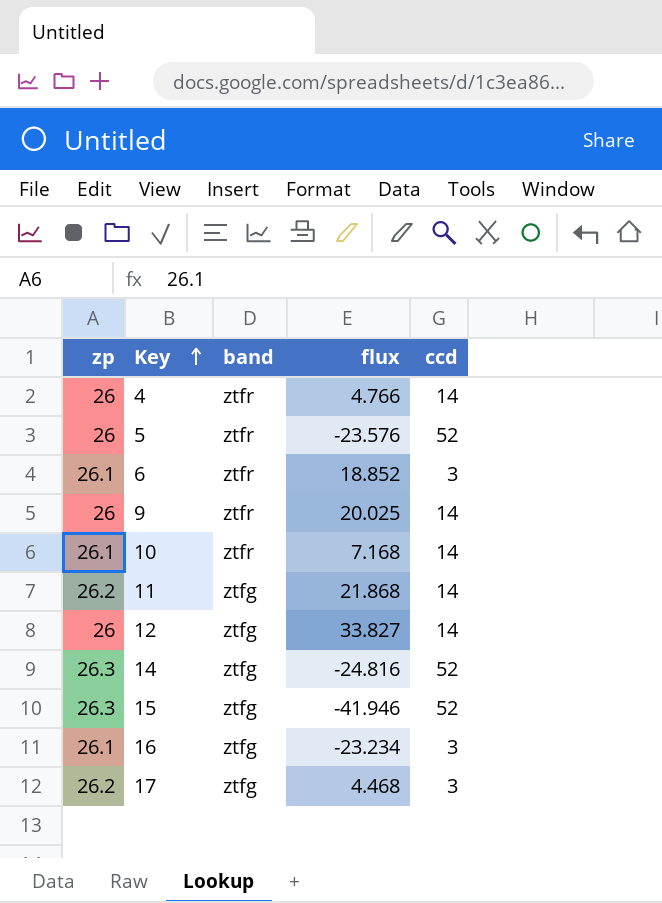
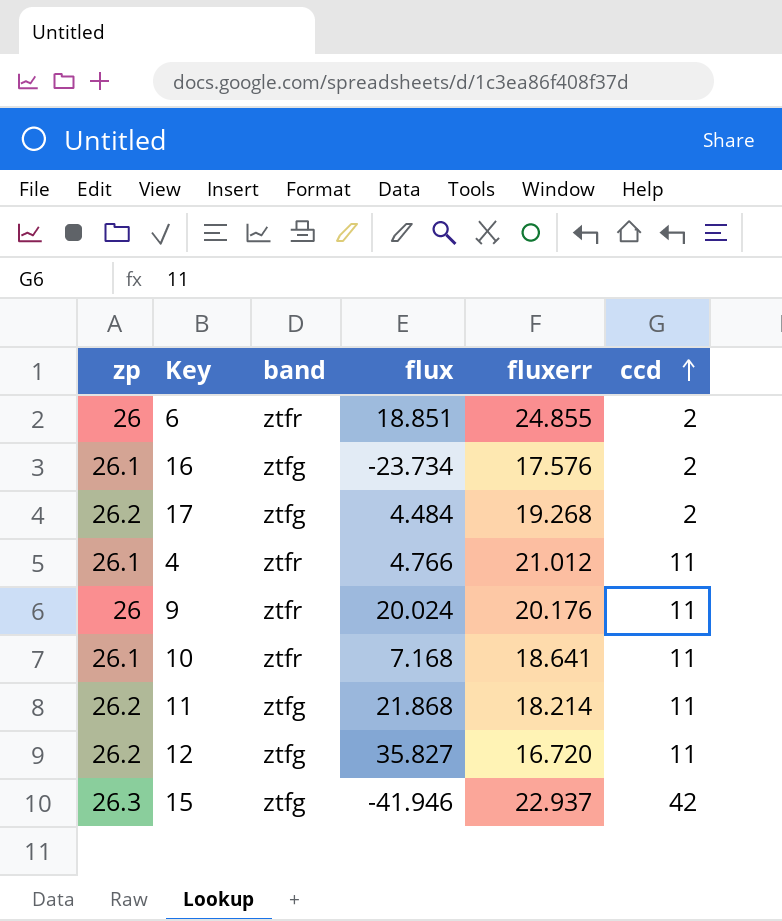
row order: Key ascending -> ccd ascending
column fluxerr | position: none -> 5
row 5: 26 | ztfr | -23.576 | 52 -> none
row 14: 26.3 | ztfg | -24.816 | 52 -> none
6 | zp: 26.1 -> 26
6 | flux: 18.852 -> 18.851
6 | ccd: 3 -> 2
16 | flux: -23.234 -> -23.734
16 | ccd: 3 -> 2
17 | flux: 4.468 -> 4.484
17 | ccd: 3 -> 2
4 | zp: 26 -> 26.1
4 | ccd: 14 -> 11
9 | flux: 20.025 -> 20.024
9 | ccd: 14 -> 11
10 | ccd: 14 -> 11
11 | ccd: 14 -> 11
12 | zp: 26 -> 26.2
12 | flux: 33.827 -> 35.827
12 | ccd: 14 -> 11
15 | ccd: 52 -> 42

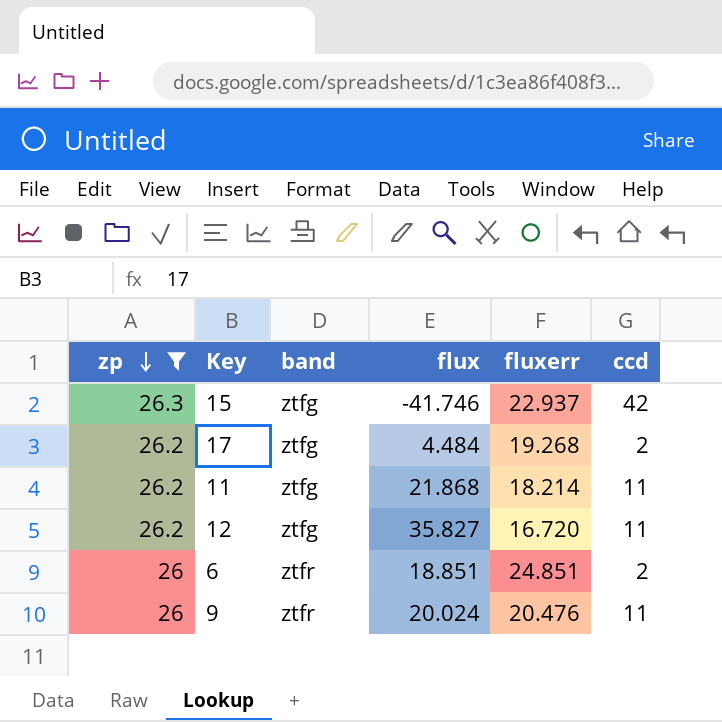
filter: none -> zp != 26.1
row order: ccd ascending -> zp descending
15 | flux: -41.946 -> -41.746
6 | fluxerr: 24.855 -> 24.851
9 | fluxerr: 20.176 -> 20.476

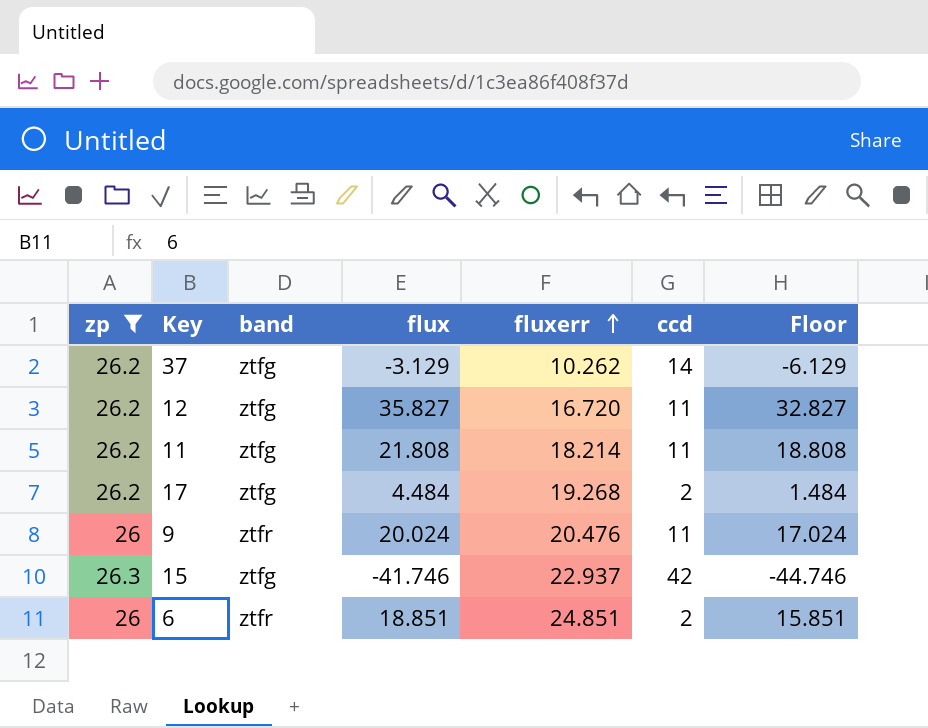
row order: zp descending -> fluxerr ascending
column Floor | formula: none -> [flux] - 3
row 37: none -> 26.2 | ztfg | -3.129 | 10.262 | 14 | -6.129
11 | flux: 21.868 -> 21.808

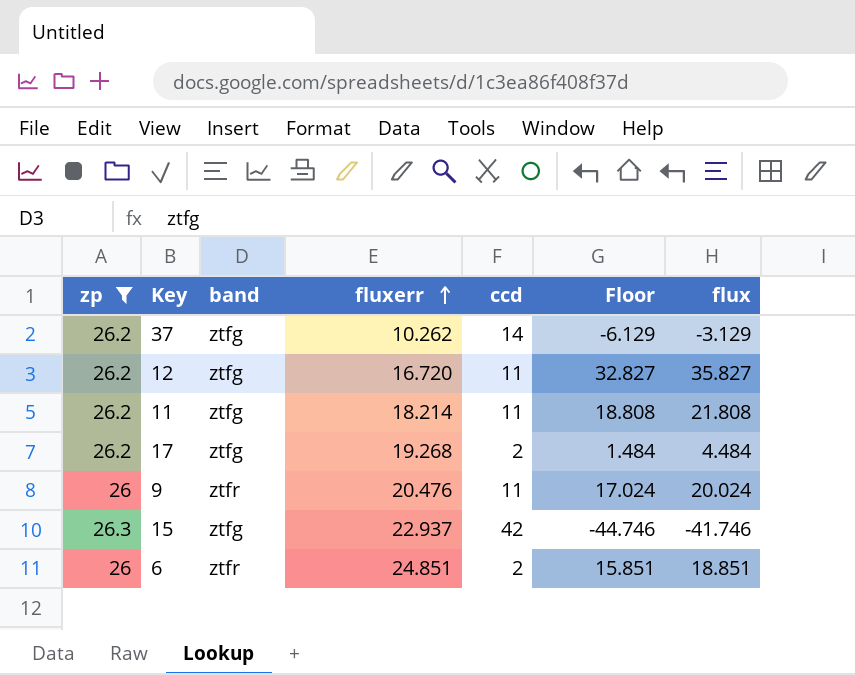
column flux | position: 4 -> 7

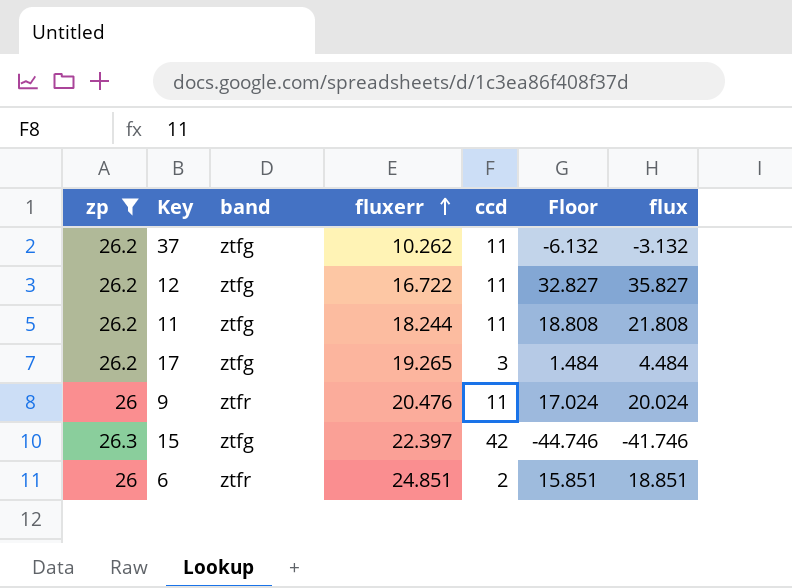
37 | ccd: 14 -> 11
37 | Floor: -6.129 -> -6.132
37 | flux: -3.129 -> -3.132
12 | fluxerr: 16.720 -> 16.722
11 | fluxerr: 18.214 -> 18.244
17 | fluxerr: 19.268 -> 19.265
17 | ccd: 2 -> 3
15 | fluxerr: 22.937 -> 22.397

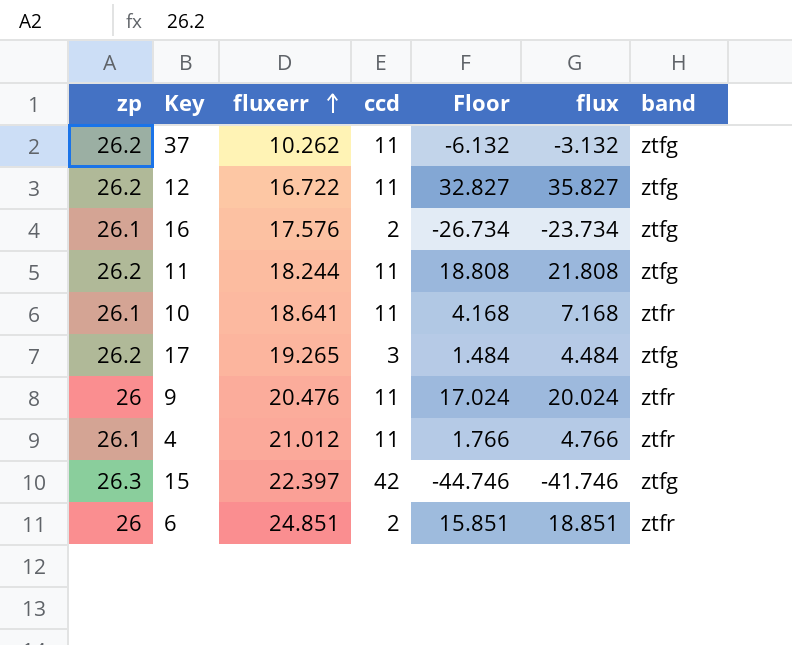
filter: zp != 26.1 -> none
column band | position: 3 -> 7

